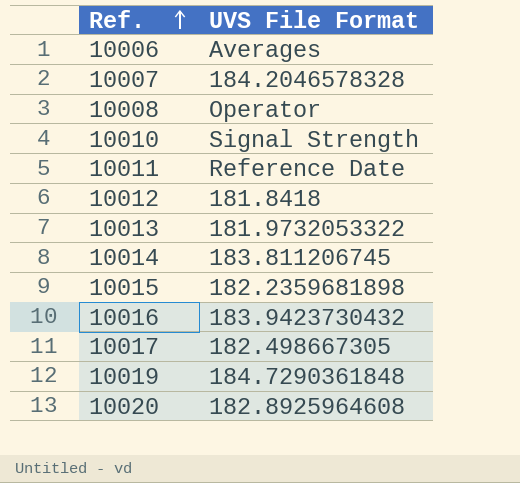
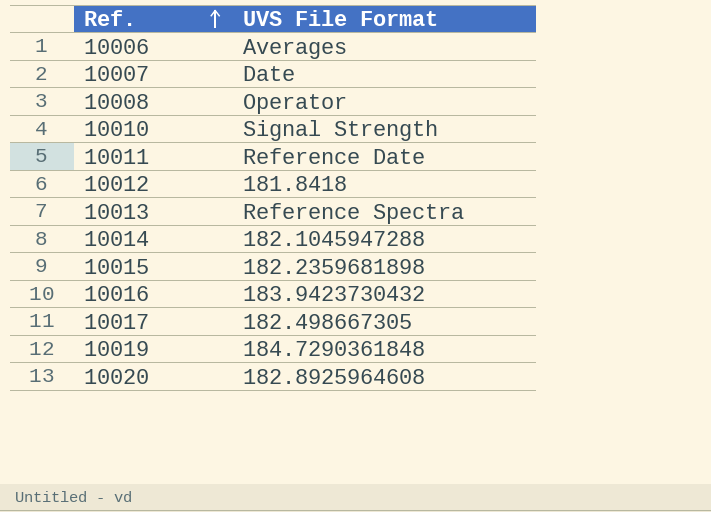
10007 | UVS File Format: 184.2046578328 -> Date
10013 | UVS File Format: 181.9732053322 -> Reference Spectra
10014 | UVS File Format: 183.811206745 -> 182.1045947288

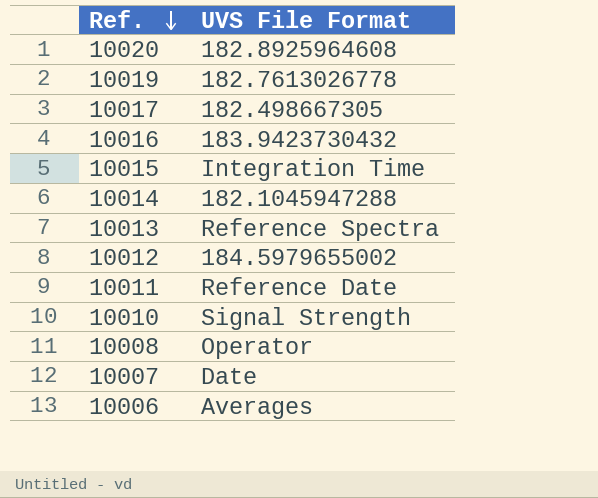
row order: Ref. ascending -> Ref. descending
10019 | UVS File Format: 184.7290361848 -> 182.7613026778
10015 | UVS File Format: 182.2359681898 -> Integration Time
10012 | UVS File Format: 181.8418 -> 184.5979655002

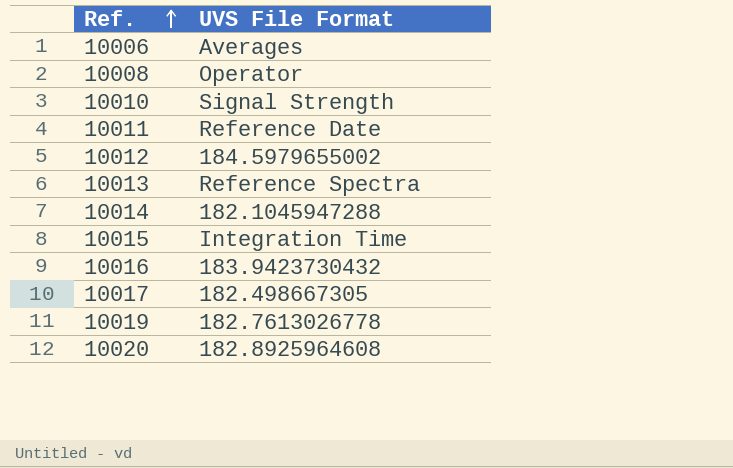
row order: Ref. descending -> Ref. ascending
row 10007: Date -> none

